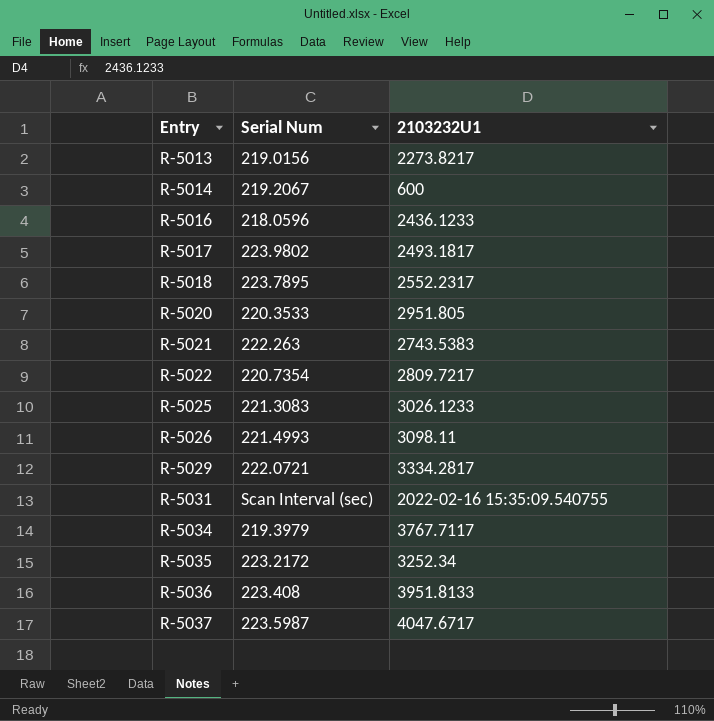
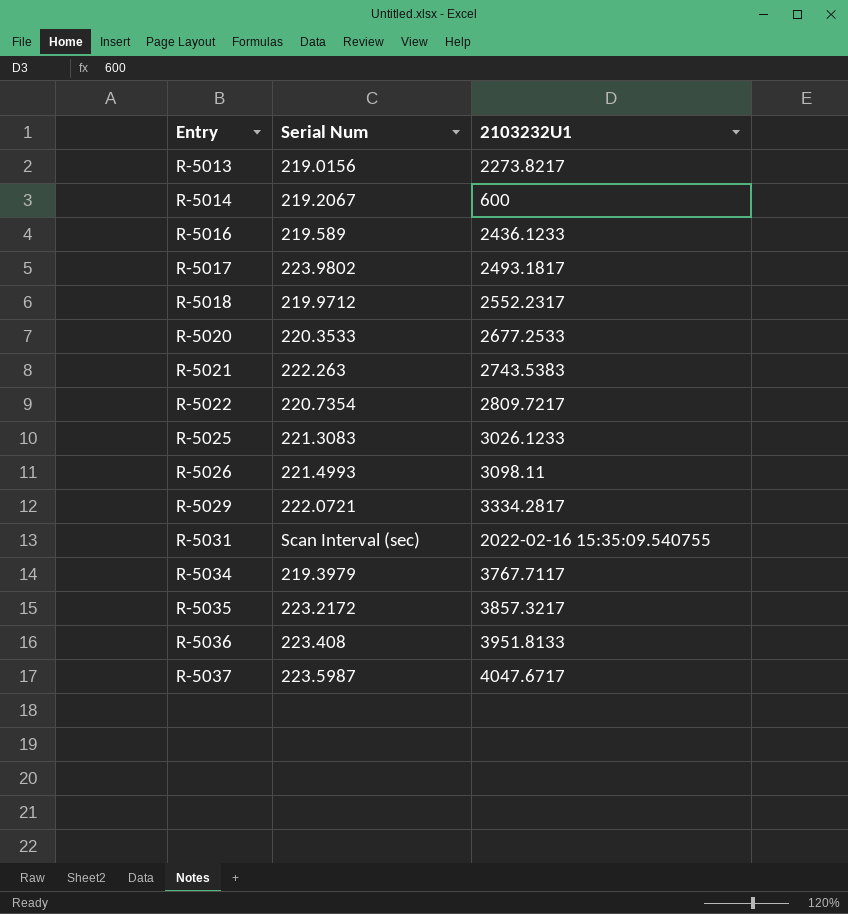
R-5016 | Serial Num: 218.0596 -> 219.589
R-5018 | Serial Num: 223.7895 -> 219.9712
R-5020 | 2103232U1: 2951.805 -> 2677.2533
R-5035 | 2103232U1: 3252.34 -> 3857.3217

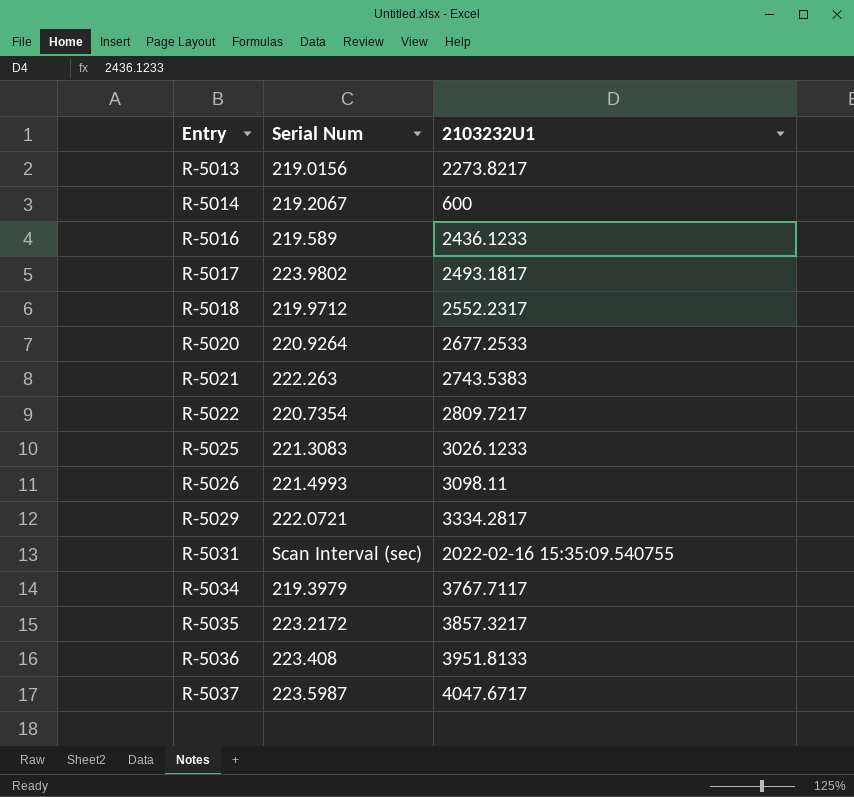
R-5020 | Serial Num: 220.3533 -> 220.9264

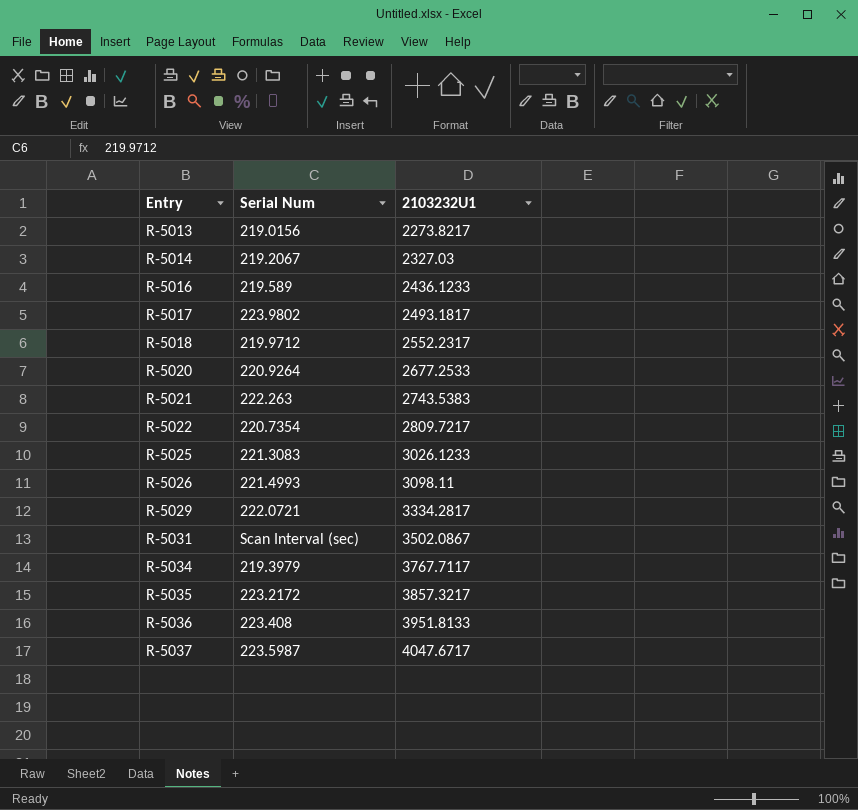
R-5014 | 2103232U1: 600 -> 2327.03
R-5031 | 2103232U1: 2022-02-16 15:35:09.540755 -> 3502.0867

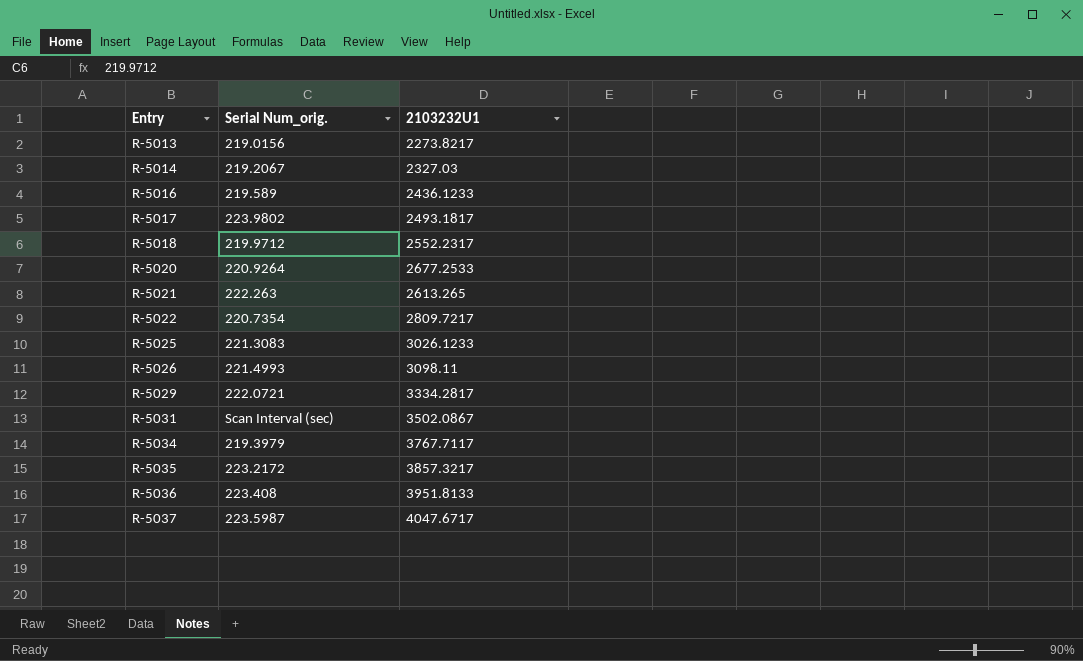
column name: Serial Num -> Serial Num_orig.
R-5021 | 2103232U1: 2743.5383 -> 2613.265

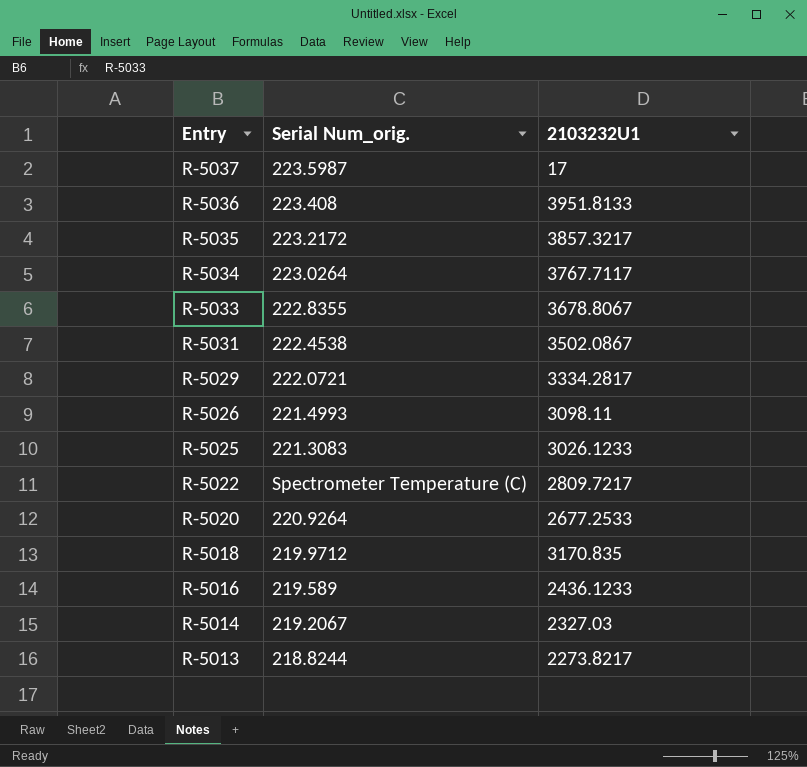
row order: Entry ascending -> Entry descending
row R-5017: 223.9802 | 2493.1817 -> none
row R-5021: 222.263 | 2613.265 -> none
R-5037 | 2103232U1: 4047.6717 -> 17
R-5034 | Serial Num_orig.: 219.3979 -> 223.0264
row R-5033: none -> 222.8355 | 3678.8067
R-5031 | Serial Num_orig.: Scan Interval (sec) -> 222.4538
R-5022 | Serial Num_orig.: 220.7354 -> Spectrometer Temperature (C)
R-5018 | 2103232U1: 2552.2317 -> 3170.835
R-5013 | Serial Num_orig.: 219.0156 -> 218.8244

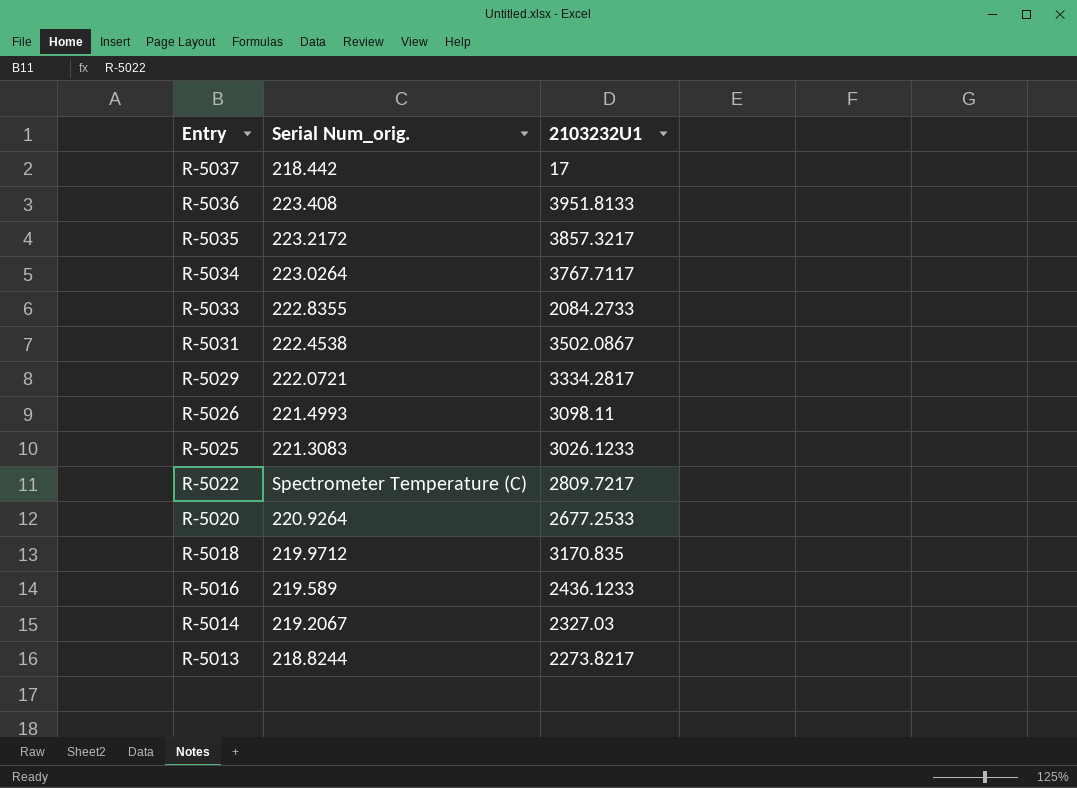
R-5037 | Serial Num_orig.: 223.5987 -> 218.442
R-5033 | 2103232U1: 3678.8067 -> 2084.2733

